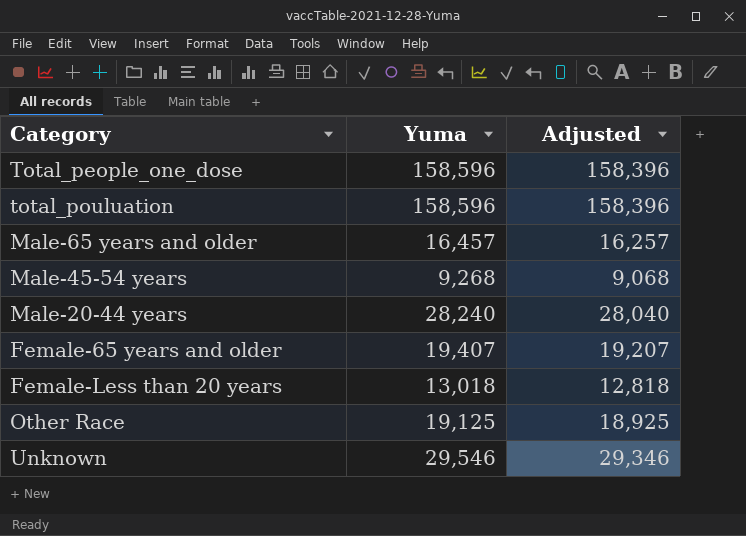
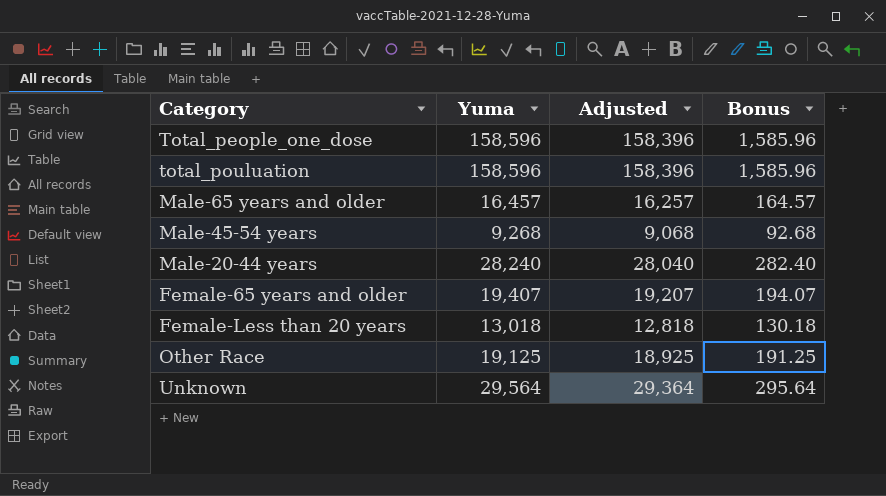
column Bonus | formula: none -> [Yuma] * 0.01
Unknown | Yuma: 29,546 -> 29,564
Unknown | Adjusted: 29,346 -> 29,364

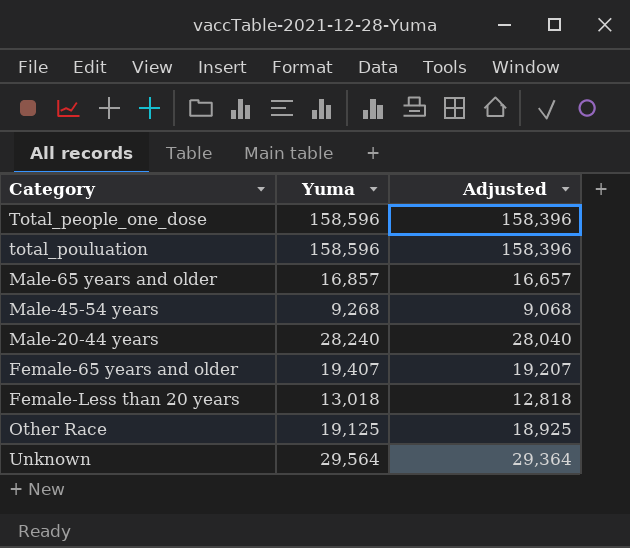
column Bonus | formula: [Yuma] * 0.01 -> none
Male-65 years and older | Yuma: 16,457 -> 16,857
Male-65 years and older | Adjusted: 16,257 -> 16,657

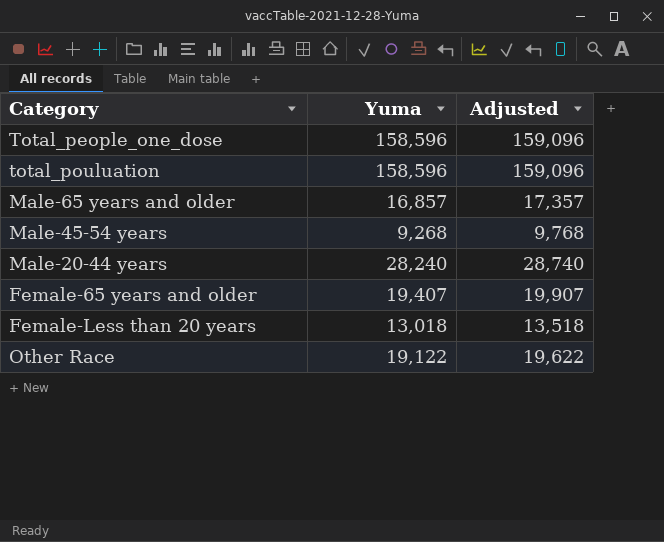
column Adjusted | formula: [Yuma] - 200 -> [Yuma] + 500
row Unknown: 29,564 | 29,364 -> none
Other Race | Yuma: 19,125 -> 19,122

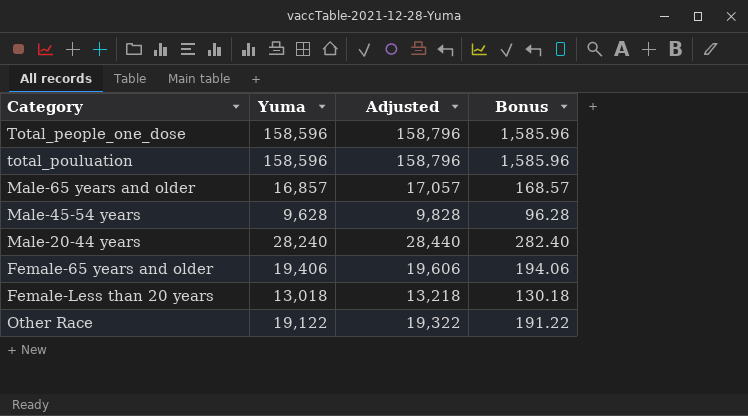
column Adjusted | formula: [Yuma] + 500 -> [Yuma] + 200
column Bonus | formula: none -> [Yuma] * 0.01
Male-45-54 years | Yuma: 9,268 -> 9,628
Female-65 years and older | Yuma: 19,407 -> 19,406

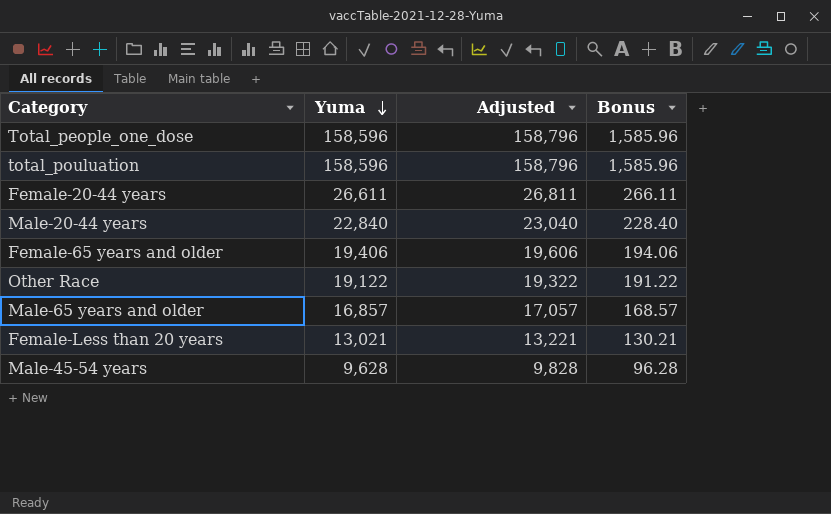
row order: none -> Yuma descending
row Female-20-44 years: none -> 26,611 | 26,811 | 266.11
Male-20-44 years | Yuma: 28,240 -> 22,840
Male-20-44 years | Adjusted: 28,440 -> 23,040
Male-20-44 years | Bonus: 282.40 -> 228.40
Female-Less than 20 years | Yuma: 13,018 -> 13,021
Female-Less than 20 years | Adjusted: 13,218 -> 13,221
Female-Less than 20 years | Bonus: 130.18 -> 130.21

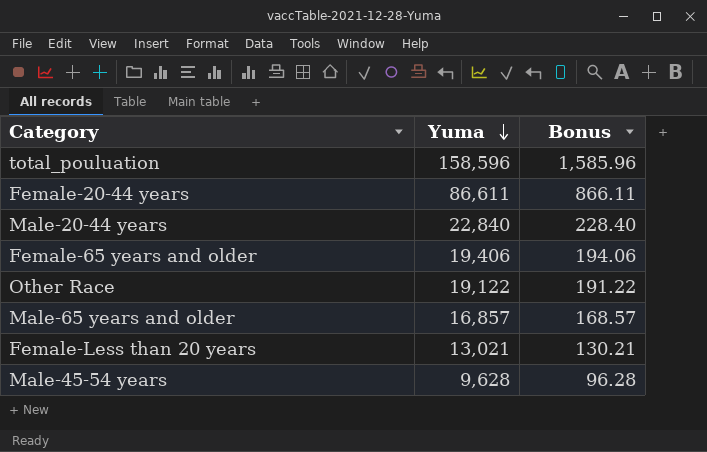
column Adjusted | formula: [Yuma] + 200 -> none
row Total_people_one_dose: 158,596 | 158,796 | 1,585.96 -> none
Female-20-44 years | Yuma: 26,611 -> 86,611
Female-20-44 years | Bonus: 266.11 -> 866.11

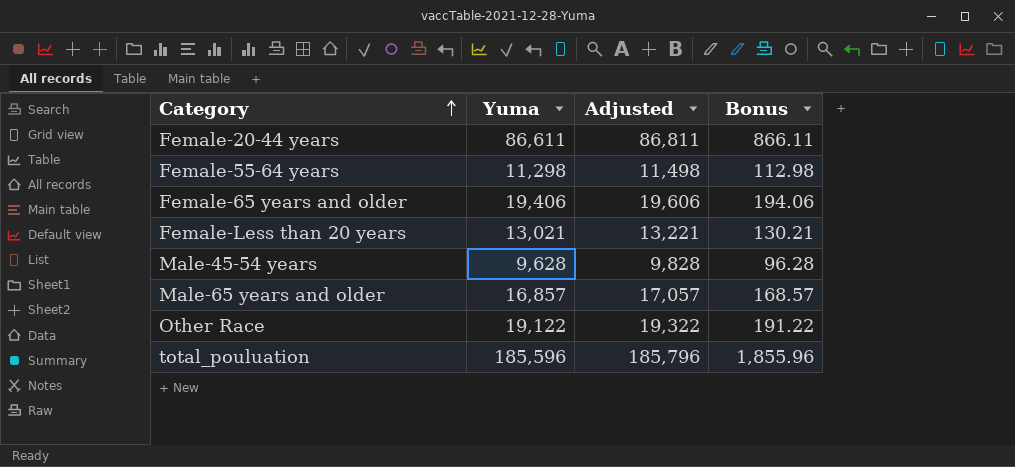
row order: Yuma descending -> Category ascending
column Adjusted | formula: none -> [Yuma] + 200
row Male-20-44 years: 22,840 | 228.40 -> none
row Female-55-64 years: none -> 11,298 | 11,498 | 112.98
total_pouluation | Yuma: 158,596 -> 185,596
total_pouluation | Bonus: 1,585.96 -> 1,855.96

